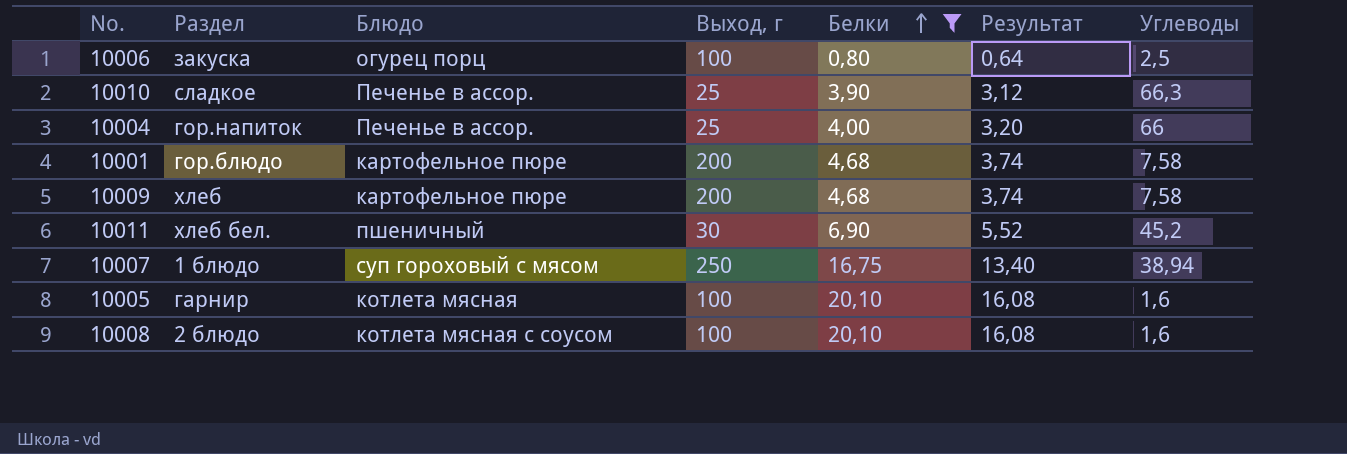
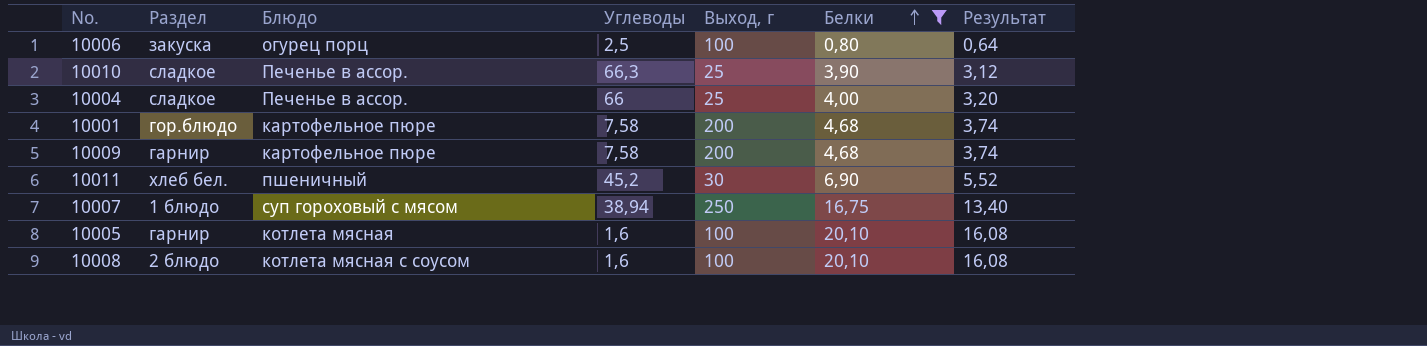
column Углеводы | position: 7 -> 4
10004 | Раздел: гор.напиток -> сладкое
10009 | Раздел: хлеб -> гарнир

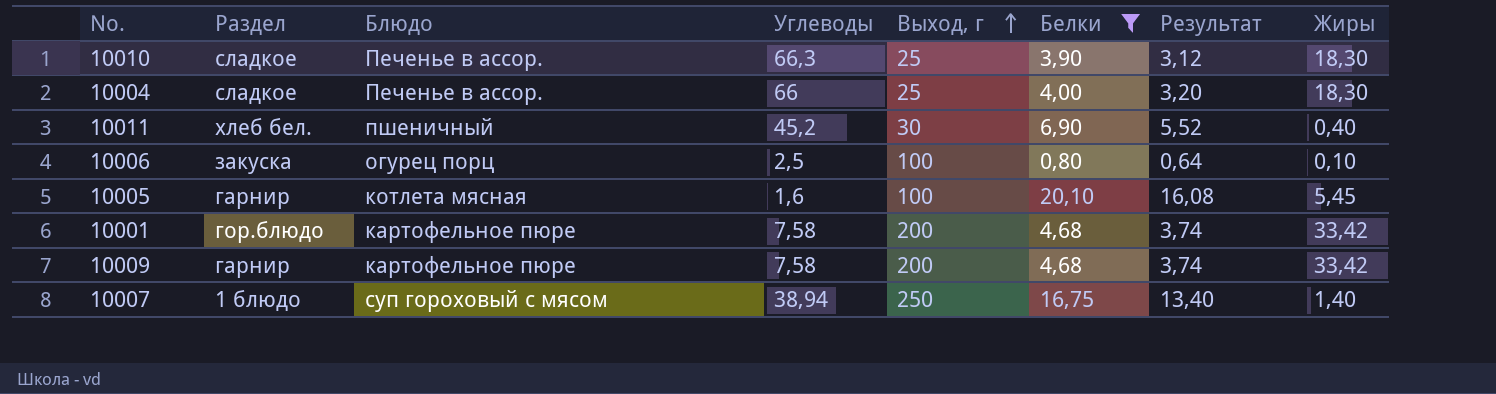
row order: Белки ascending -> Выход, г ascending
column Жиры | position: none -> 8
row 10008: 2 блюдо | котлета мясная с соусом | 1,6 | 100 | 20,10 | 16,08 -> none

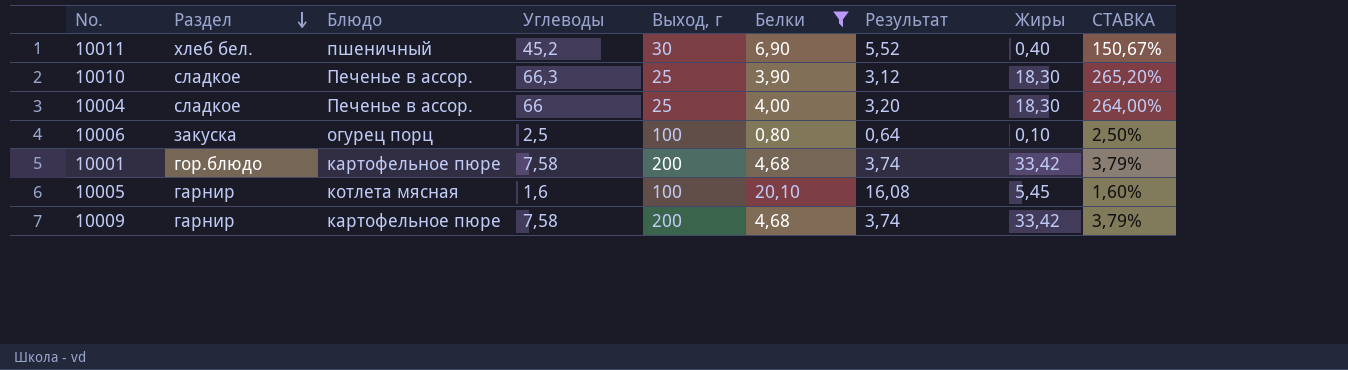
row order: Выход, г ascending -> Раздел descending
column СТАВКА | formula: none -> [Углеводы] / [Выход, г]
row 10007: 1 блюдо | суп гороховый с мясом | 38,94 | 250 | 16,75 | 13,40 | 1,40 -> none

